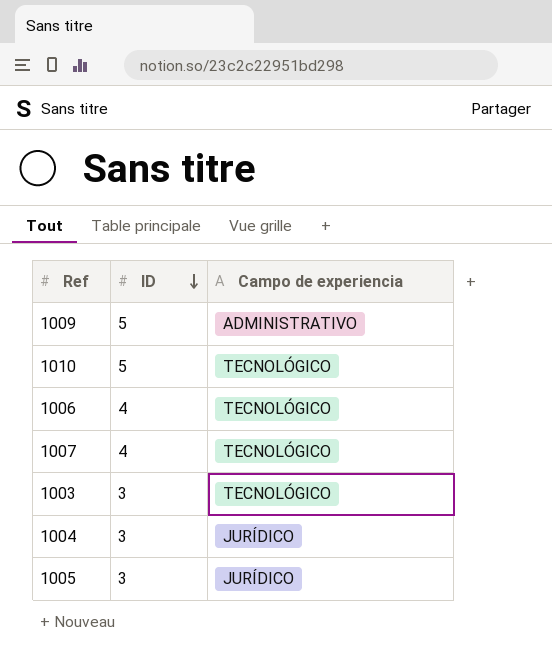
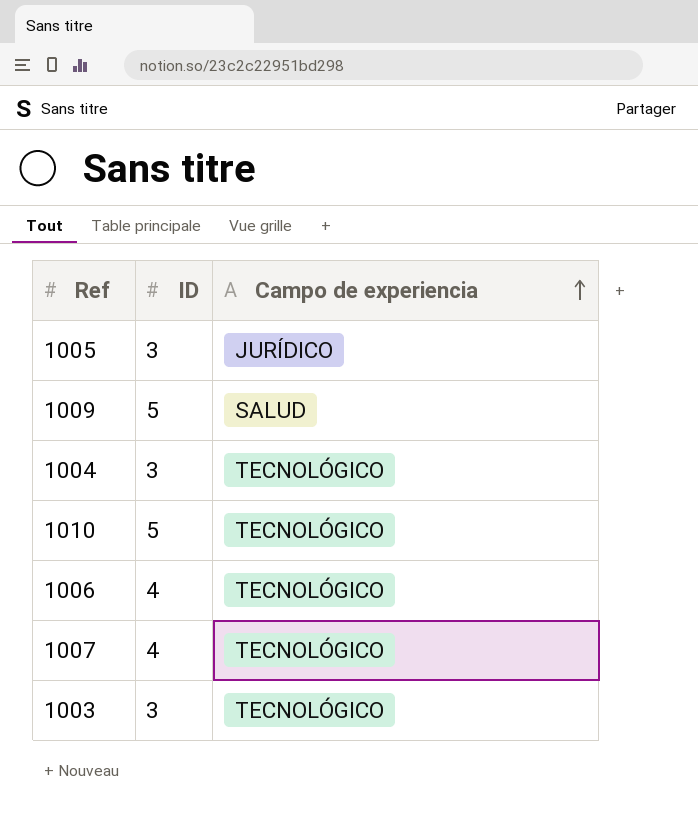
row order: ID descending -> Campo de experiencia ascending
1009 | Campo de experiencia: ADMINISTRATIVO -> SALUD
1004 | Campo de experiencia: JURÍDICO -> TECNOLÓGICO

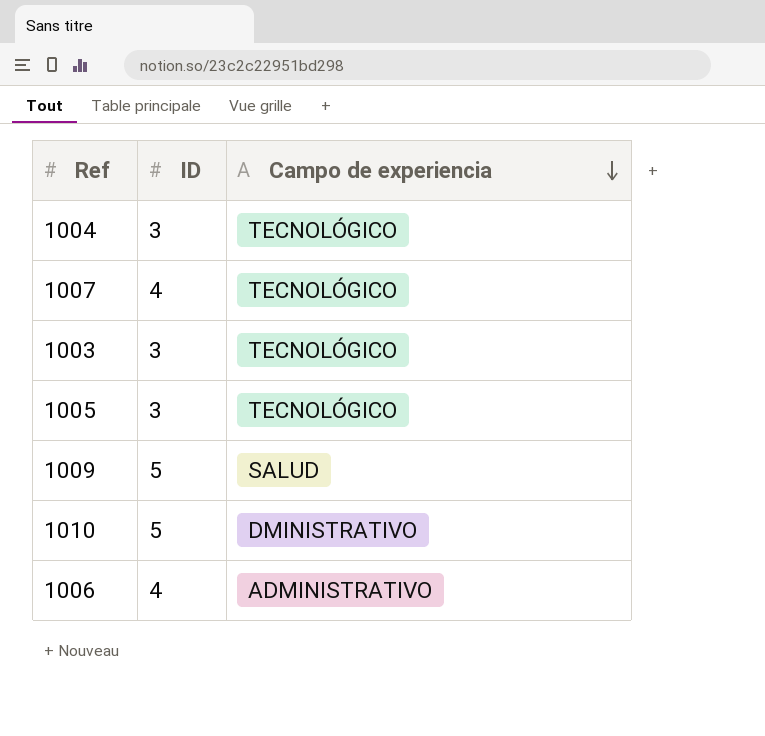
row order: Campo de experiencia ascending -> Campo de experiencia descending
1005 | Campo de experiencia: JURÍDICO -> TECNOLÓGICO
1010 | Campo de experiencia: TECNOLÓGICO -> DMINISTRATIVO
1006 | Campo de experiencia: TECNOLÓGICO -> ADMINISTRATIVO

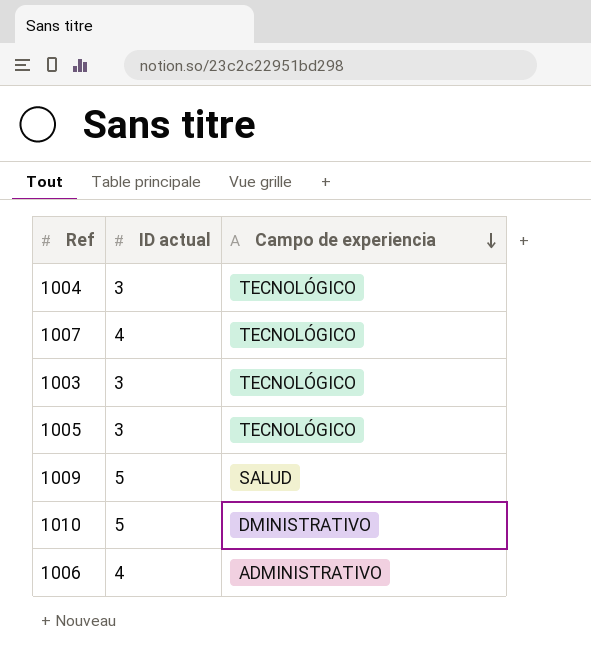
column name: ID -> ID actual

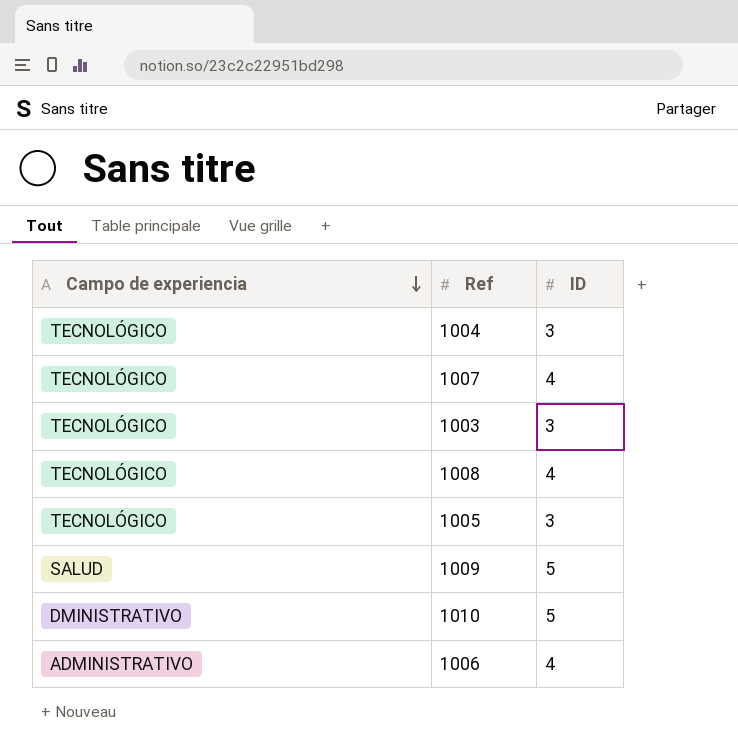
column Campo de experiencia | position: 3 -> 1
column name: ID actual -> ID
row 1008: none -> TECNOLÓGICO | 4

